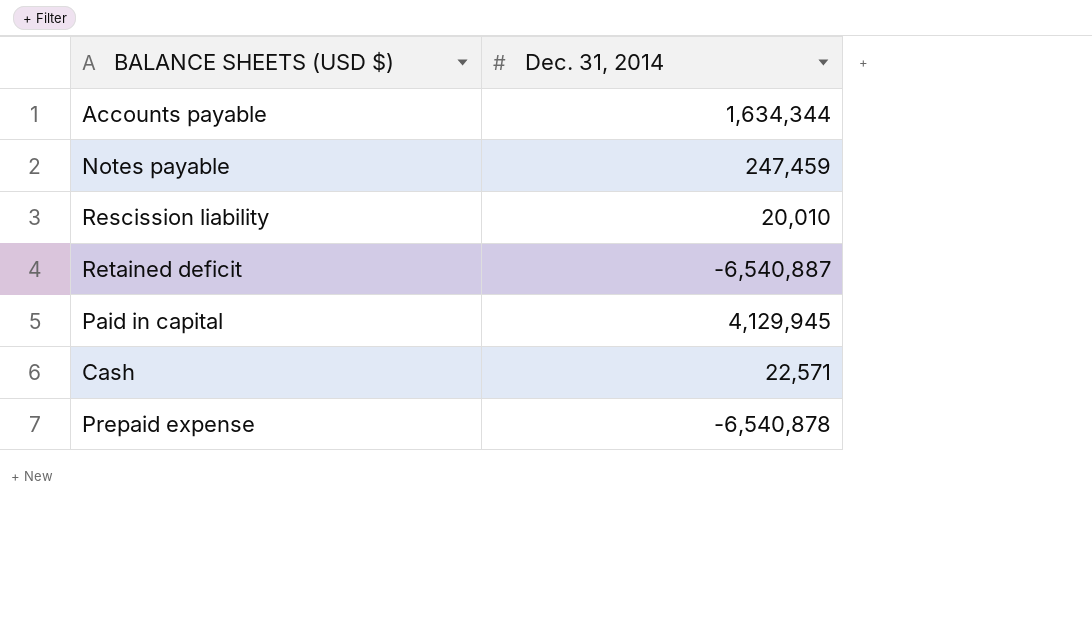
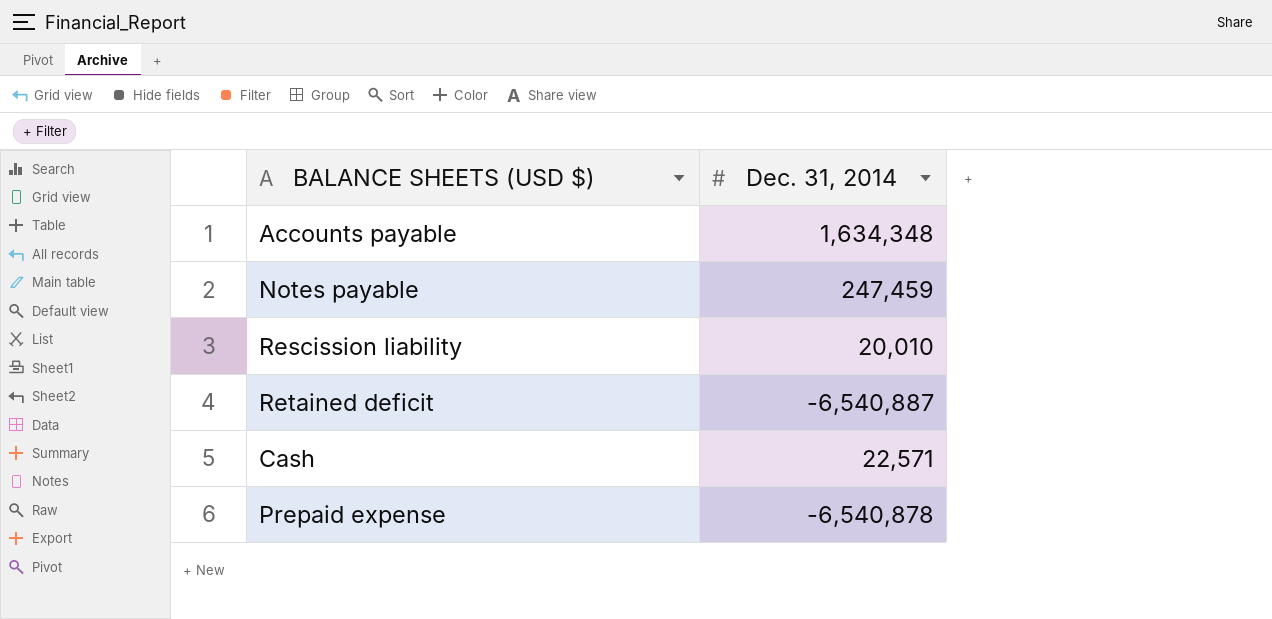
row Paid in capital: 4,129,945 -> none
Accounts payable | Dec. 31, 2014: 1,634,344 -> 1,634,348

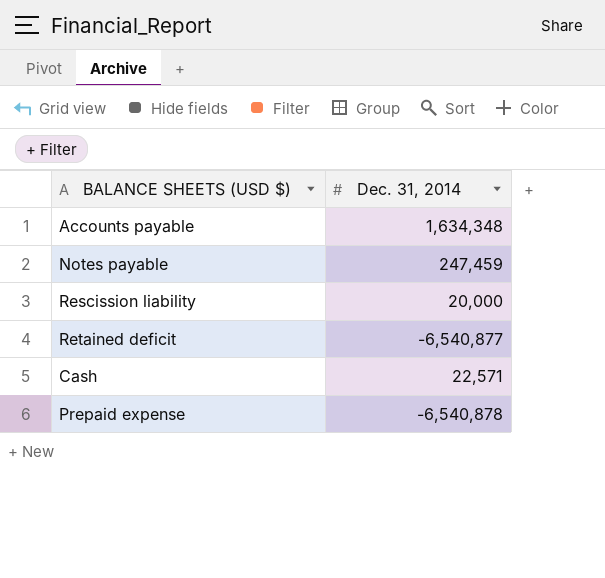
Rescission liability | Dec. 31, 2014: 20,010 -> 20,000
Retained deficit | Dec. 31, 2014: -6,540,887 -> -6,540,877

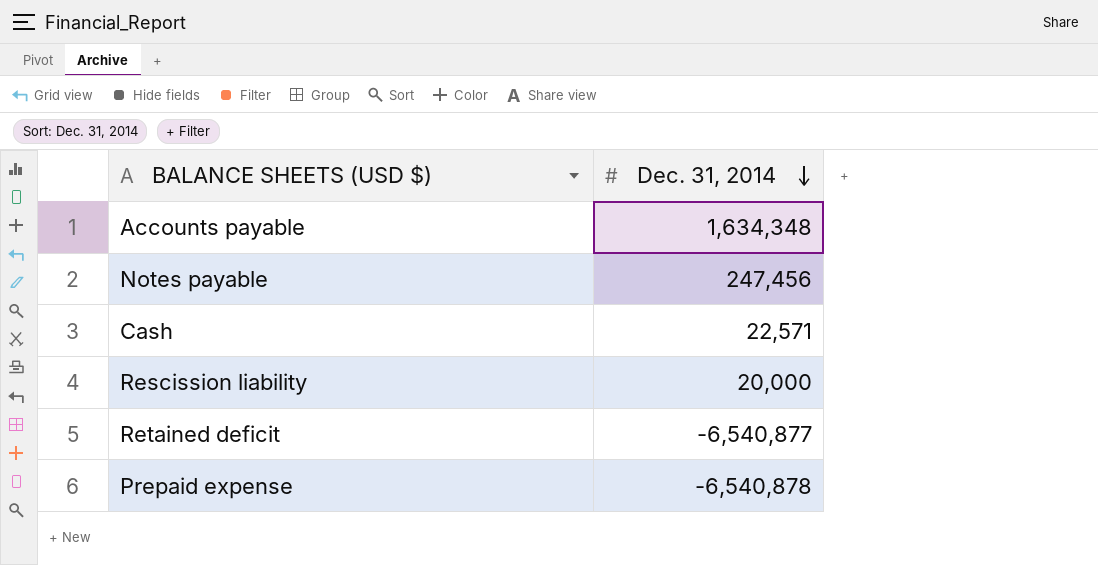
row order: none -> Dec. 31, 2014 descending
Notes payable | Dec. 31, 2014: 247,459 -> 247,456

